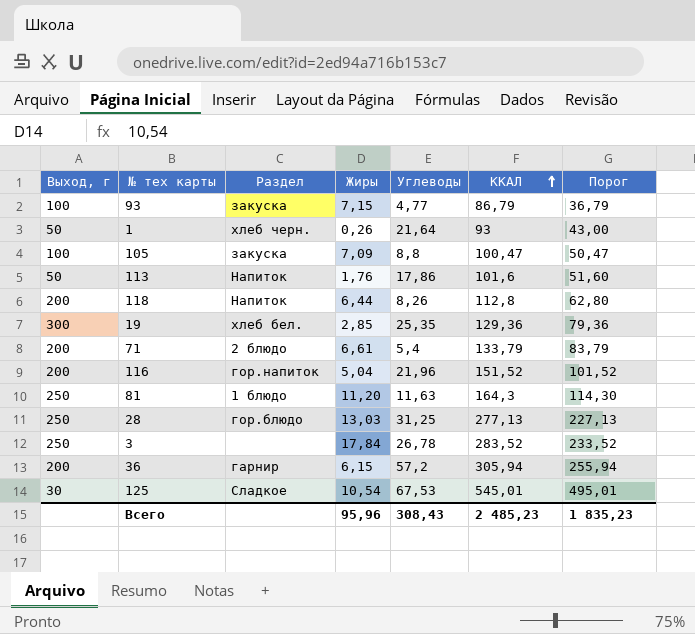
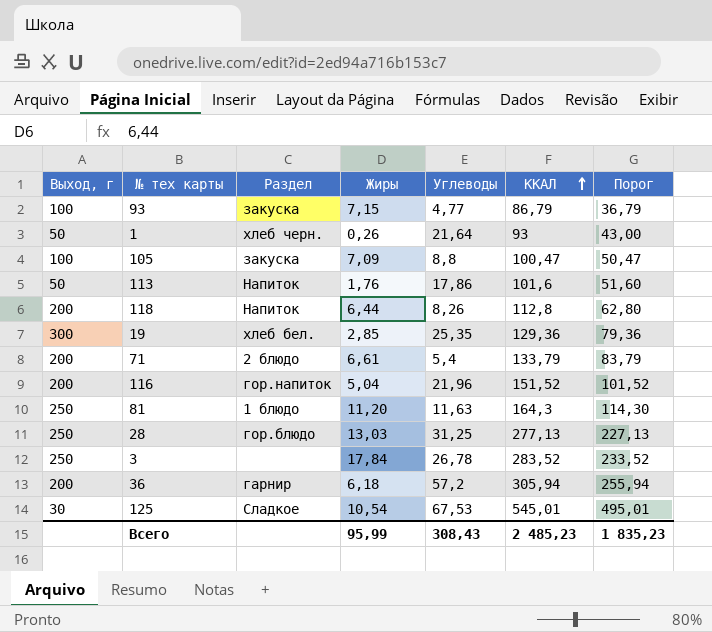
36 | Жиры: 6,15 -> 6,18
Всего | Жиры: 95,96 -> 95,99

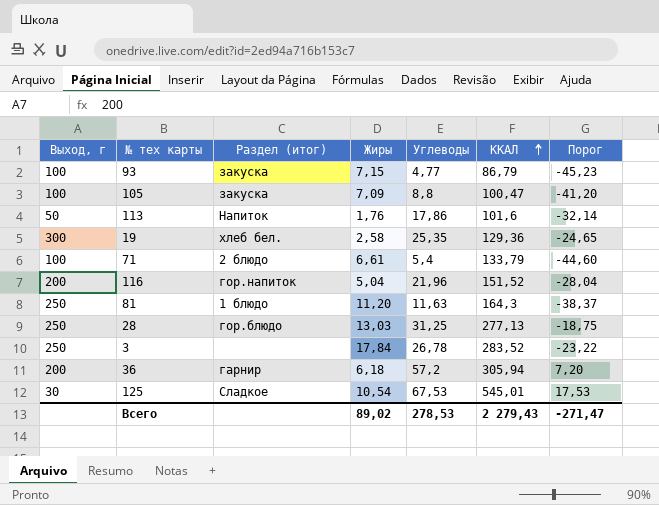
column name: Раздел -> Раздел (итог)
column Порог | formula: [ККАЛ] - 50 -> [Углеводы] - 50
row 1: 50 | хлеб черн. | 0,26 | 21,64 | 93 | 43,00 -> none
row 118: 200 | Напиток | 6,44 | 8,26 | 112,8 | 62,80 -> none
19 | Жиры: 2,85 -> 2,58
71 | Выход, г: 200 -> 100
Всего | Жиры: 95,99 -> 89,02
Всего | Углеводы: 308,43 -> 278,53
Всего | ККАЛ: 2 485,23 -> 2 279,43
Всего | Порог: 1 835,23 -> -271,47

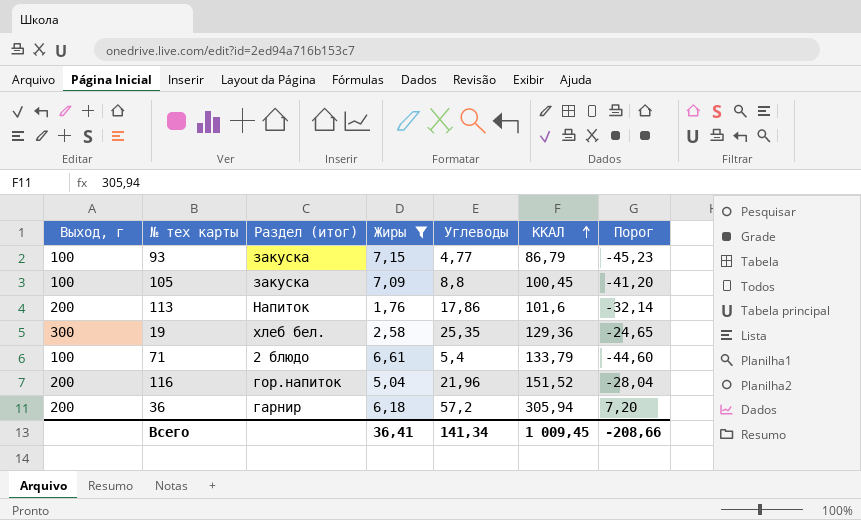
filter: none -> Жиры <= 7,15
105 | ККАЛ: 100,47 -> 100,45
113 | Выход, г: 50 -> 200
Всего | Жиры: 89,02 -> 36,41
Всего | Углеводы: 278,53 -> 141,34
Всего | ККАЛ: 2 279,43 -> 1 009,45
Всего | Порог: -271,47 -> -208,66

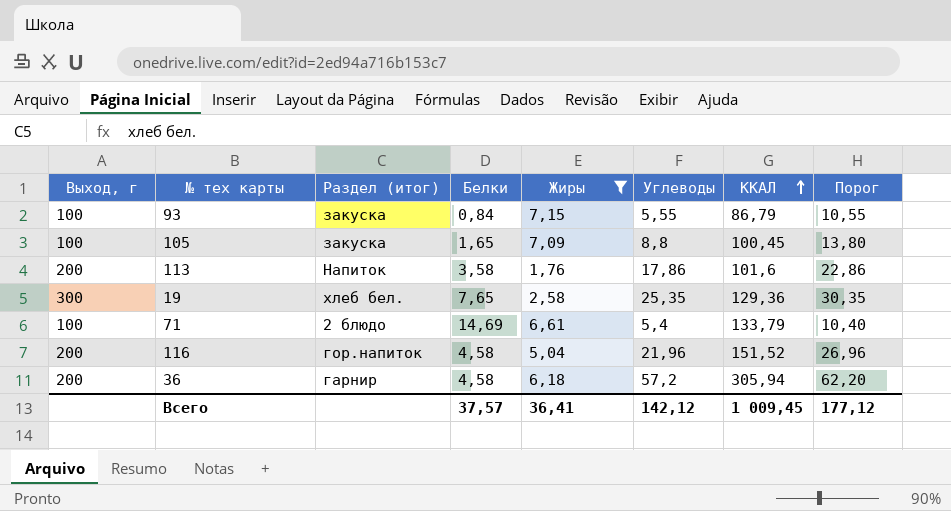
column Белки | position: none -> 4
column Порог | formula: [Углеводы] - 50 -> [Углеводы] + 5
93 | Углеводы: 4,77 -> 5,55
Всего | Углеводы: 141,34 -> 142,12
Всего | Порог: -208,66 -> 177,12

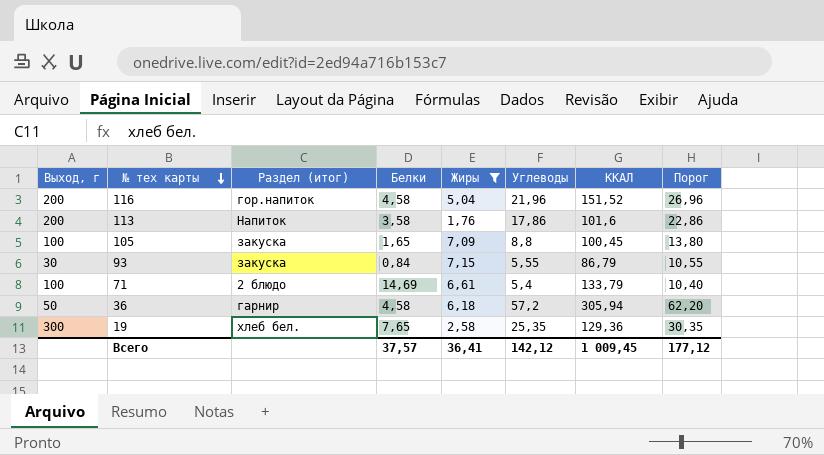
row order: ККАЛ ascending -> № тех карты descending
93 | Выход, г: 100 -> 30
36 | Выход, г: 200 -> 50

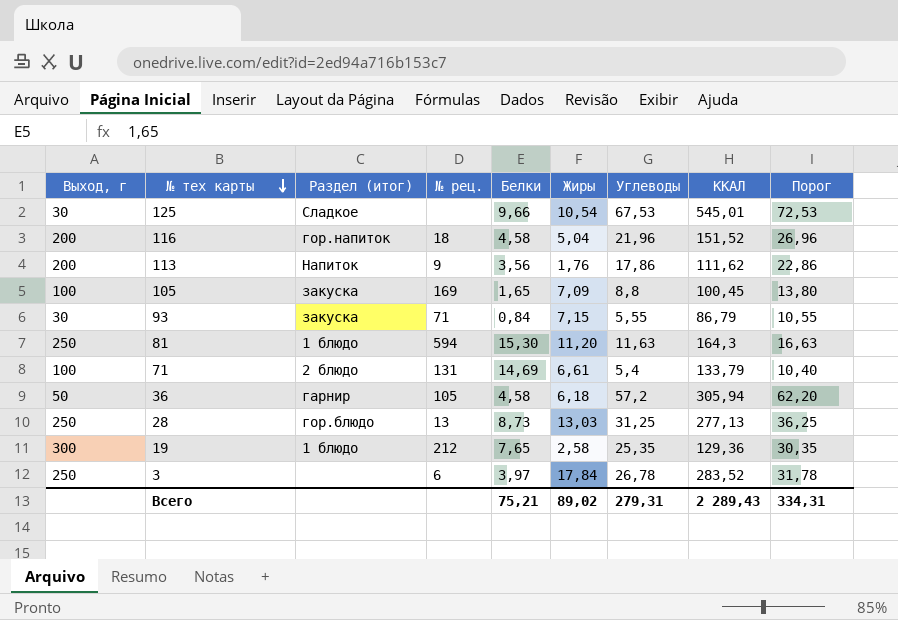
filter: Жиры <= 7,15 -> none
column № рец. | position: none -> 4
113 | Белки: 3,58 -> 3,56
113 | ККАЛ: 101,6 -> 111,62
19 | Раздел (итог): хлеб бел. -> 1 блюдо
Всего | Белки: 37,57 -> 75,21
Всего | Жиры: 36,41 -> 89,02
Всего | Углеводы: 142,12 -> 279,31
Всего | ККАЛ: 1 009,45 -> 2 289,43
Всего | Порог: 177,12 -> 334,31

